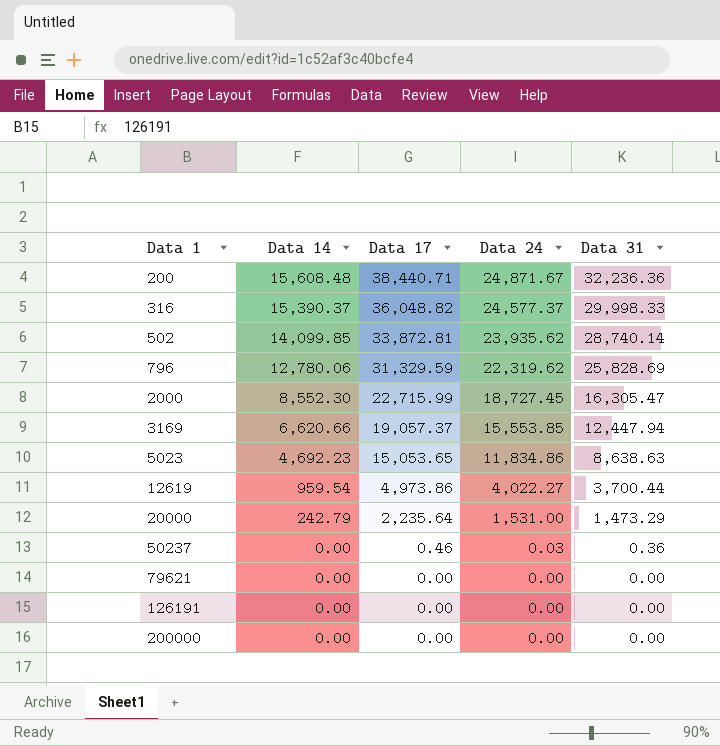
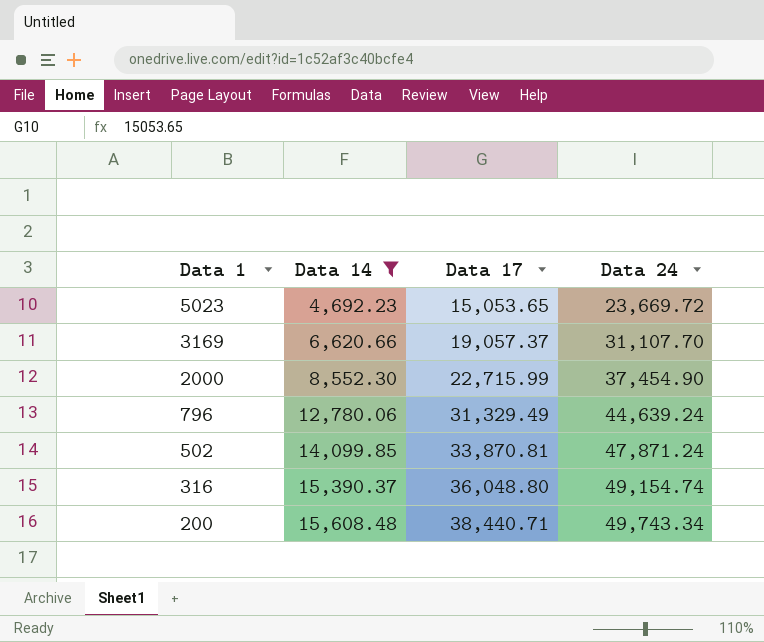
filter: none -> Data 14 >= 4,692.23
row order: Data 1 ascending -> Data 1 descending
column Data 31 | position: 5 -> none
5023 | Data 24: 11,834.86 -> 23,669.72
3169 | Data 24: 15,553.85 -> 31,107.70
2000 | Data 24: 18,727.45 -> 37,454.90
796 | Data 17: 31,329.59 -> 31,329.49
796 | Data 24: 22,319.62 -> 44,639.24
502 | Data 17: 33,872.81 -> 33,870.81
502 | Data 24: 23,935.62 -> 47,871.24
316 | Data 17: 36,048.82 -> 36,048.80
316 | Data 24: 24,577.37 -> 49,154.74
200 | Data 24: 24,871.67 -> 49,743.34

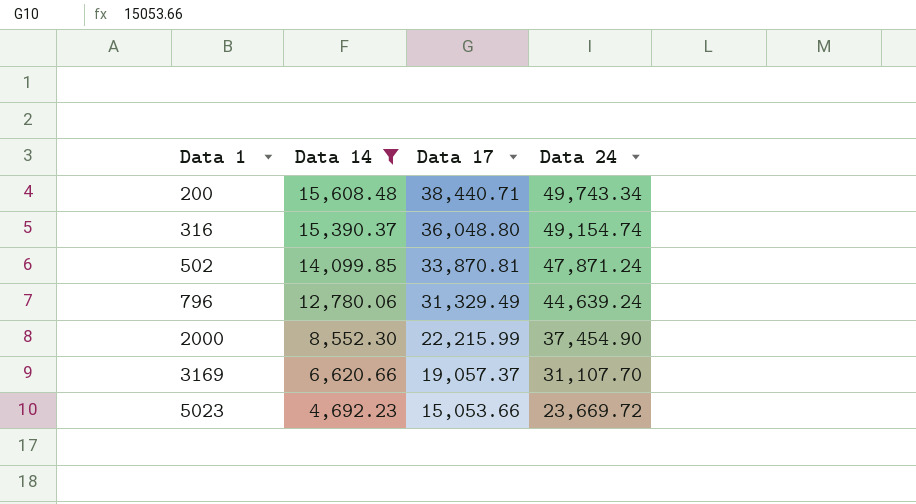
row order: Data 1 descending -> Data 1 ascending
2000 | Data 17: 22,715.99 -> 22,215.99
5023 | Data 17: 15,053.65 -> 15,053.66

